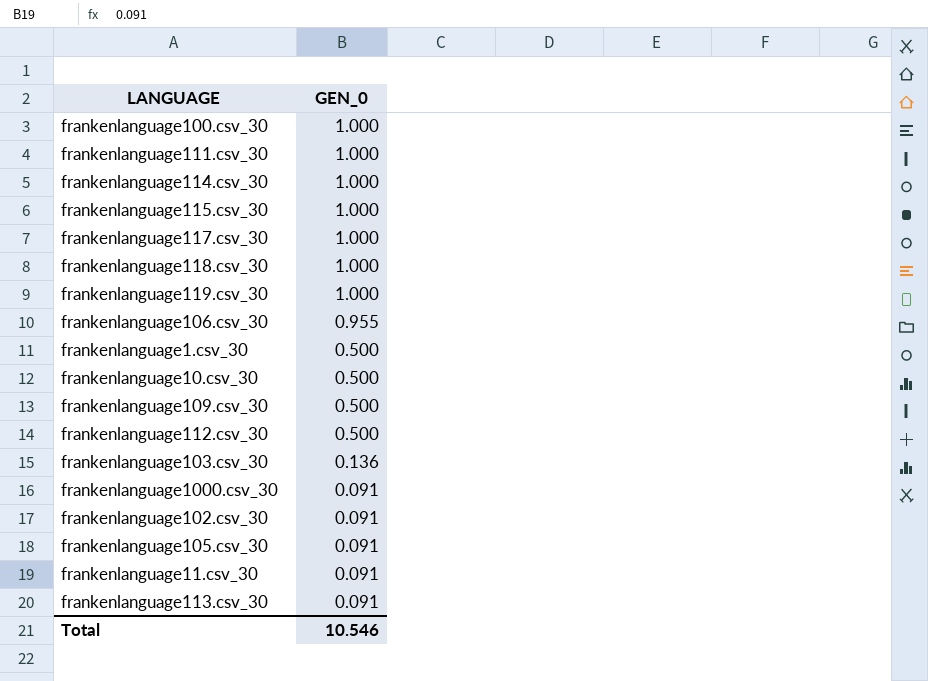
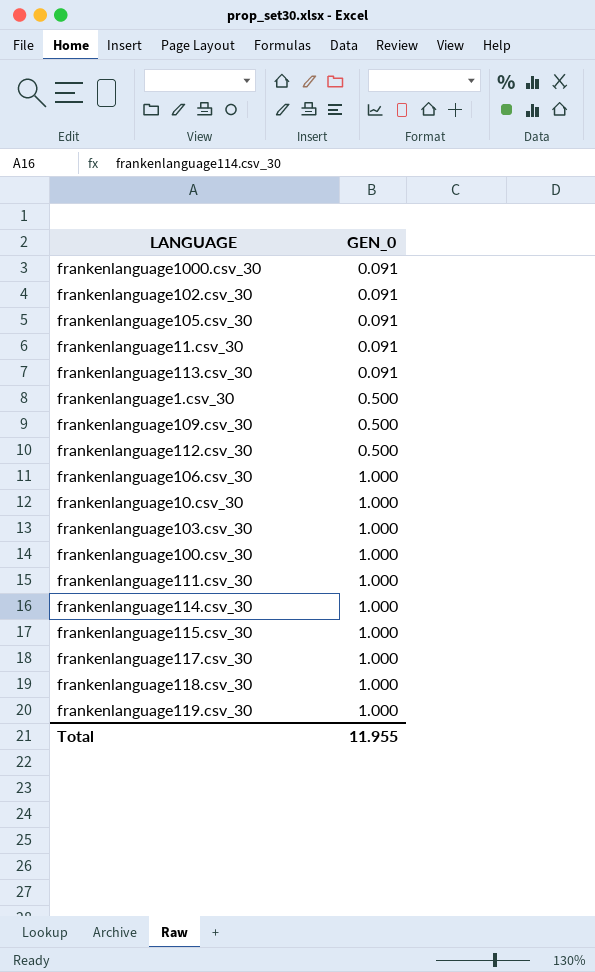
row order: GEN_0 descending -> GEN_0 ascending
frankenlanguage106.csv_30 | GEN_0: 0.955 -> 1.000
frankenlanguage10.csv_30 | GEN_0: 0.500 -> 1.000
frankenlanguage103.csv_30 | GEN_0: 0.136 -> 1.000
Total | GEN_0: 10.546 -> 11.955

